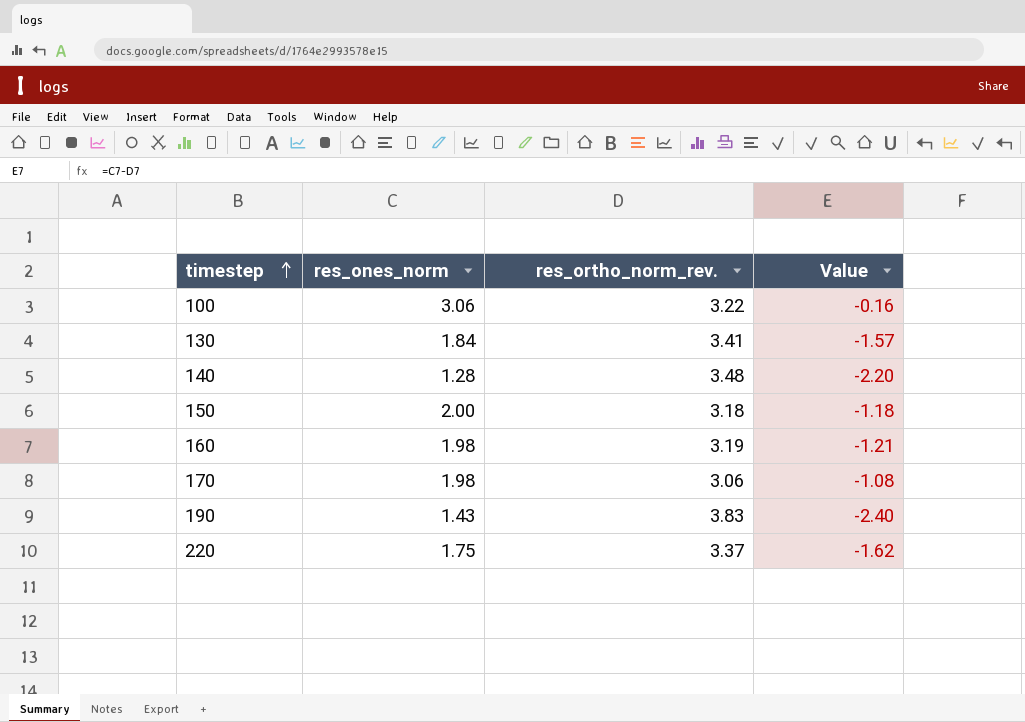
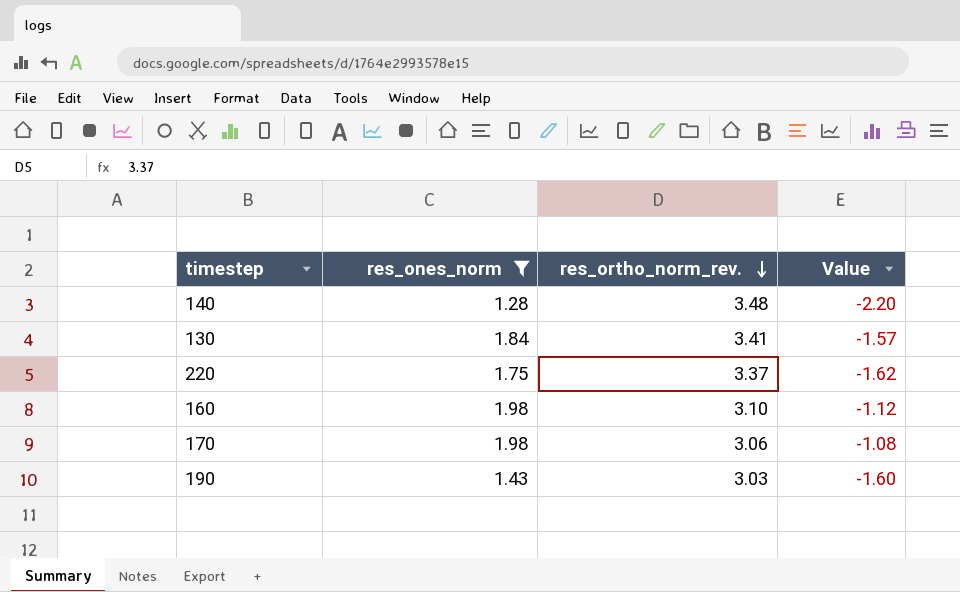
filter: none -> res_ones_norm <= 1.98
row order: timestep ascending -> res_ortho_norm_rev. descending
160 | res_ortho_norm_rev.: 3.19 -> 3.10
160 | Value: -1.21 -> -1.12
190 | res_ortho_norm_rev.: 3.83 -> 3.03
190 | Value: -2.40 -> -1.60

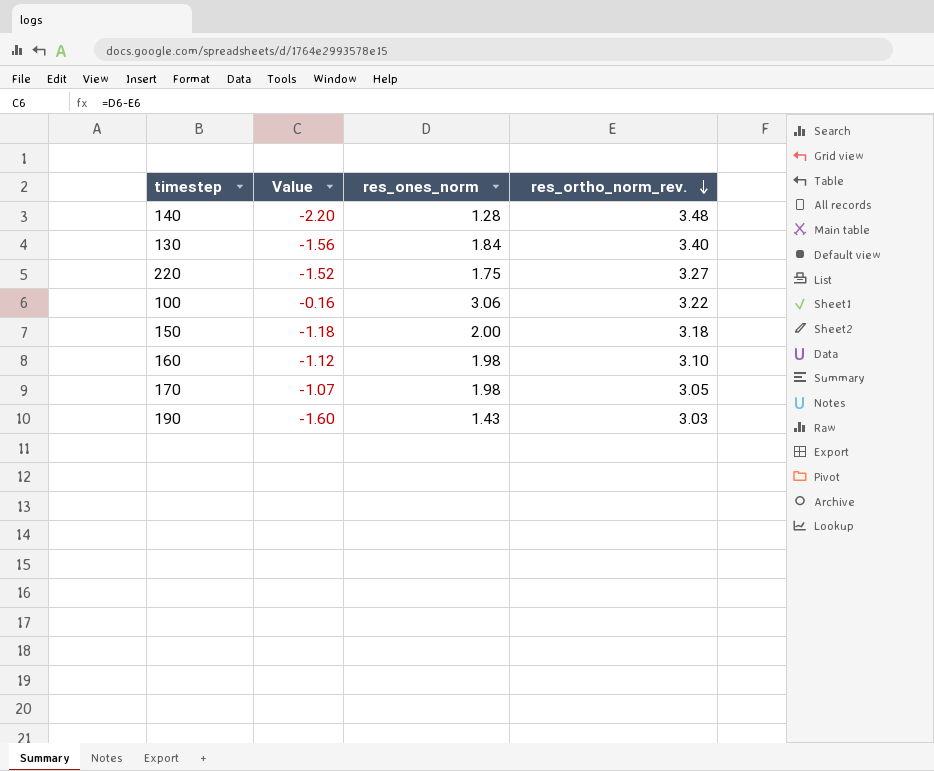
filter: res_ones_norm <= 1.98 -> none
column Value | position: 4 -> 2
130 | Value: -1.57 -> -1.56
130 | res_ortho_norm_rev.: 3.41 -> 3.40
220 | Value: -1.62 -> -1.52
220 | res_ortho_norm_rev.: 3.37 -> 3.27
170 | Value: -1.08 -> -1.07
170 | res_ortho_norm_rev.: 3.06 -> 3.05

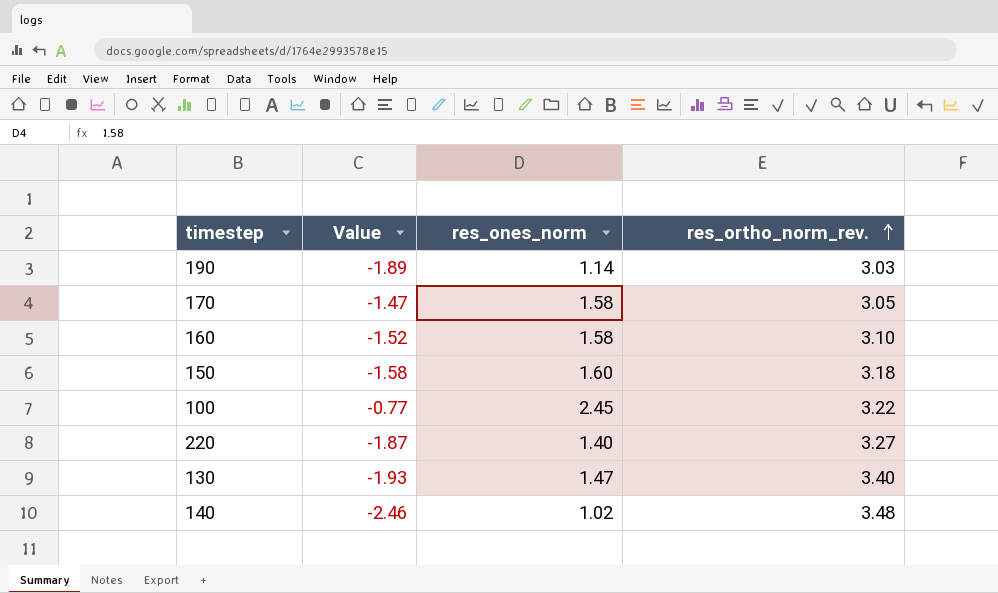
row order: res_ortho_norm_rev. descending -> res_ortho_norm_rev. ascending
190 | Value: -1.60 -> -1.89
190 | res_ones_norm: 1.43 -> 1.14
170 | Value: -1.07 -> -1.47
170 | res_ones_norm: 1.98 -> 1.58
160 | Value: -1.12 -> -1.52
160 | res_ones_norm: 1.98 -> 1.58
150 | Value: -1.18 -> -1.58
150 | res_ones_norm: 2.00 -> 1.60
100 | Value: -0.16 -> -0.77
100 | res_ones_norm: 3.06 -> 2.45
220 | Value: -1.52 -> -1.87
220 | res_ones_norm: 1.75 -> 1.40
130 | Value: -1.56 -> -1.93
130 | res_ones_norm: 1.84 -> 1.47
140 | Value: -2.20 -> -2.46
140 | res_ones_norm: 1.28 -> 1.02

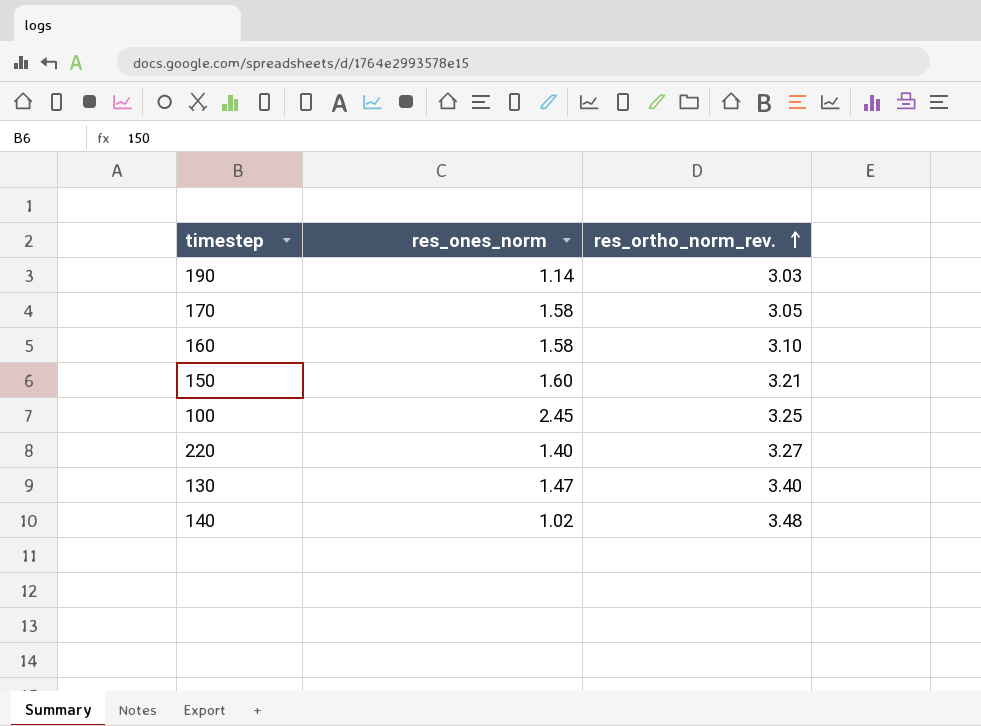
column Value | formula: [res_ones_norm] - [res_ortho_norm_rev.] -> none
150 | res_ortho_norm_rev.: 3.18 -> 3.21
100 | res_ortho_norm_rev.: 3.22 -> 3.25

